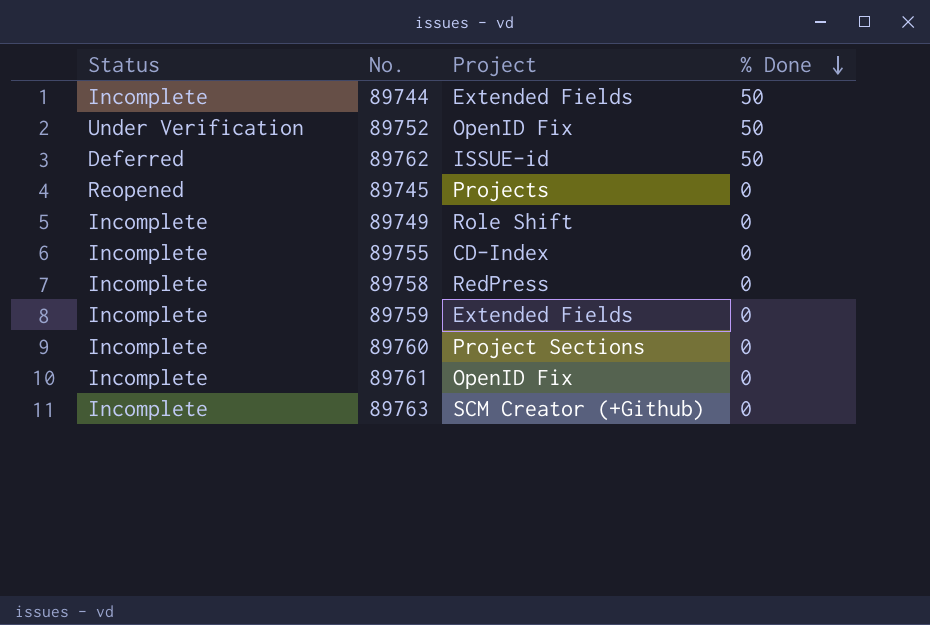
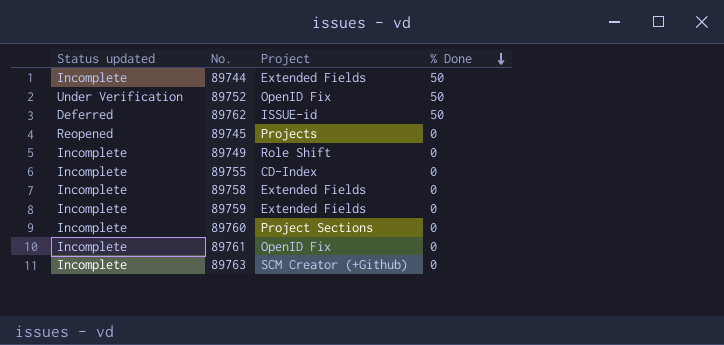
column name: Status -> Status updated
89758 | Project: RedPress -> Extended Fields

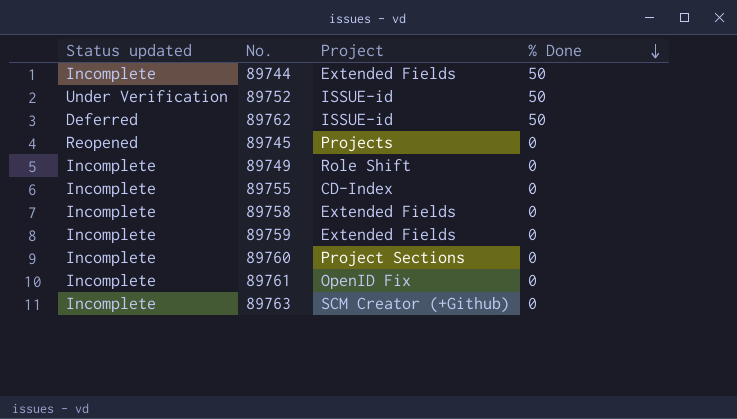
89752 | Project: OpenID Fix -> ISSUE-id

